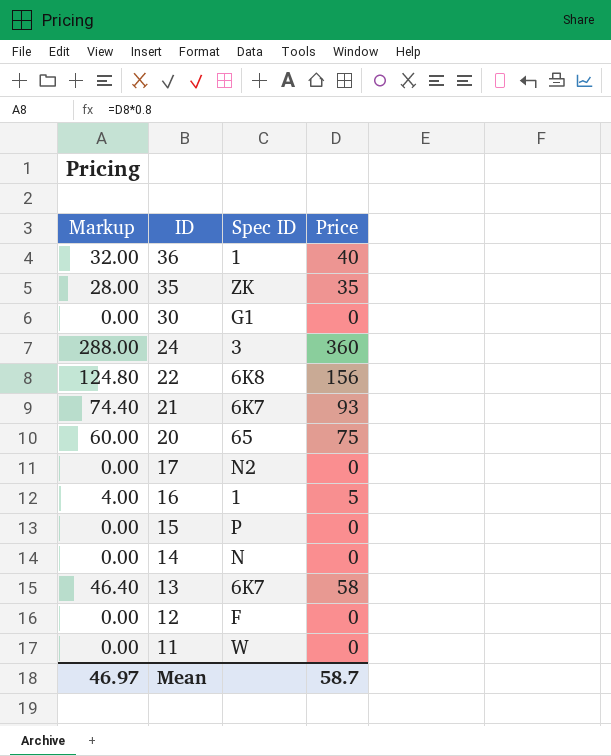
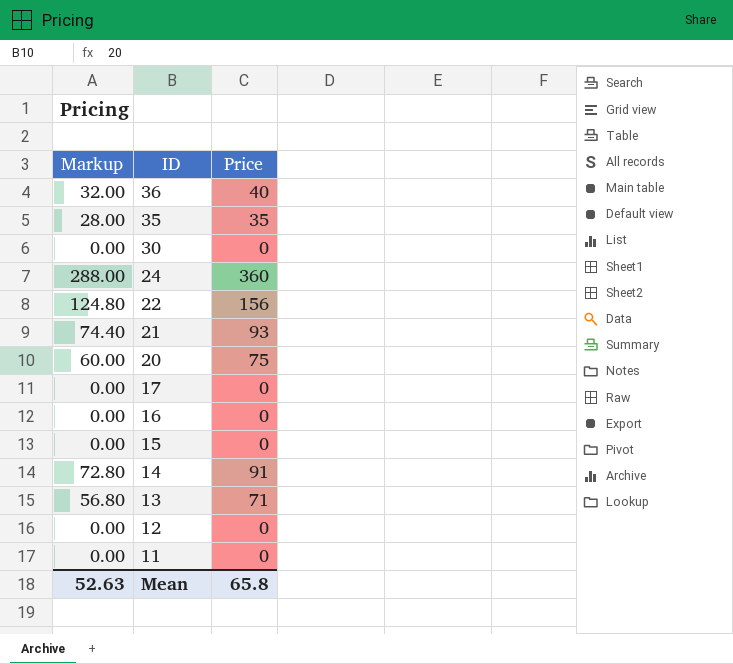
column Spec ID | position: 3 -> none
16 | Markup: 4.00 -> 0.00
16 | Price: 5 -> 0
14 | Markup: 0.00 -> 72.80
14 | Price: 0 -> 91
13 | Markup: 46.40 -> 56.80
13 | Price: 58 -> 71
Mean | Markup: 46.97 -> 52.63
Mean | Price: 58.7 -> 65.8

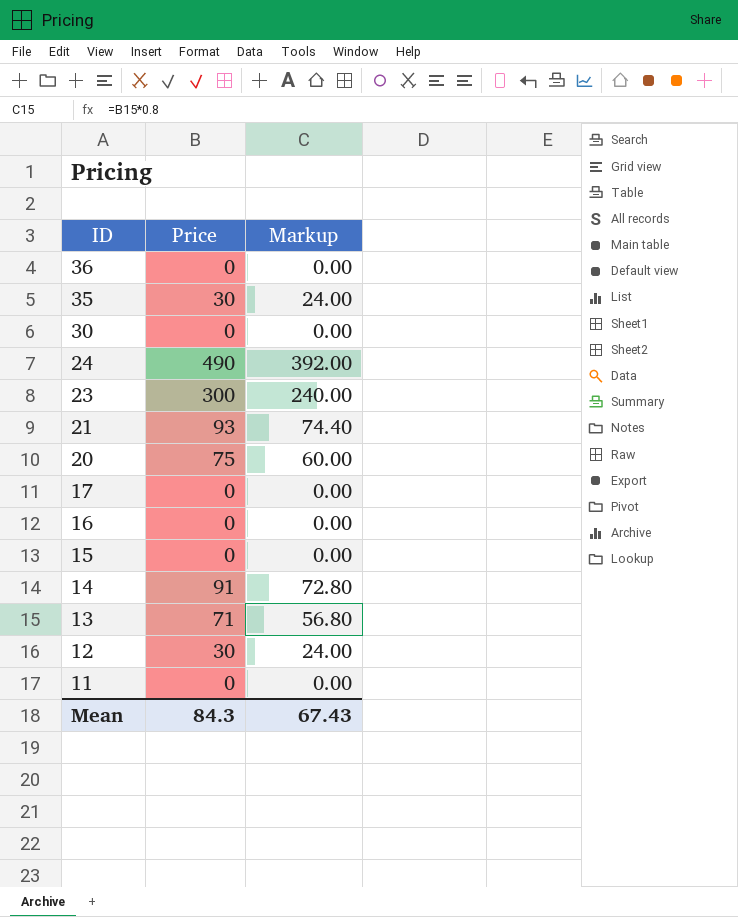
column Markup | position: 1 -> 3
row 22: 124.80 | 156 -> none
36 | Price: 40 -> 0
36 | Markup: 32.00 -> 0.00
35 | Price: 35 -> 30
35 | Markup: 28.00 -> 24.00
24 | Price: 360 -> 490
24 | Markup: 288.00 -> 392.00
row 23: none -> 300 | 240.00
12 | Price: 0 -> 30
12 | Markup: 0.00 -> 24.00
Mean | Price: 65.8 -> 84.3
Mean | Markup: 52.63 -> 67.43

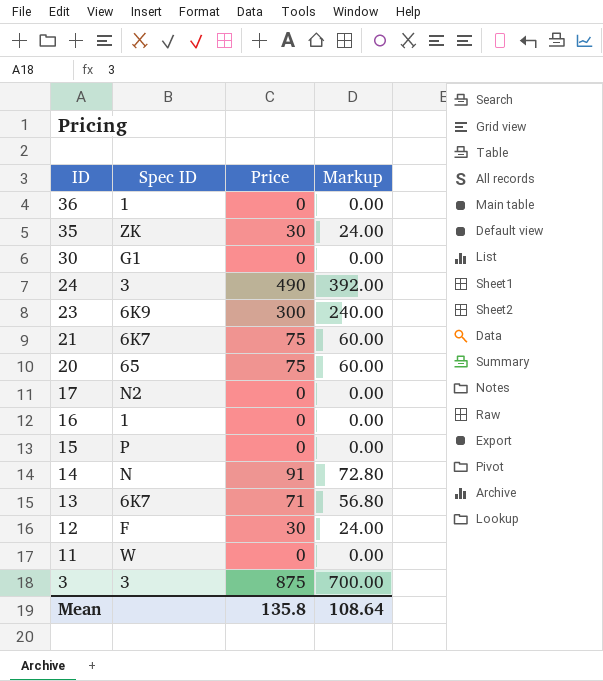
column Spec ID | position: none -> 2
21 | Price: 93 -> 75
21 | Markup: 74.40 -> 60.00
row 3: none -> 3 | 875 | 700.00
Mean | Price: 84.3 -> 135.8
Mean | Markup: 67.43 -> 108.64

